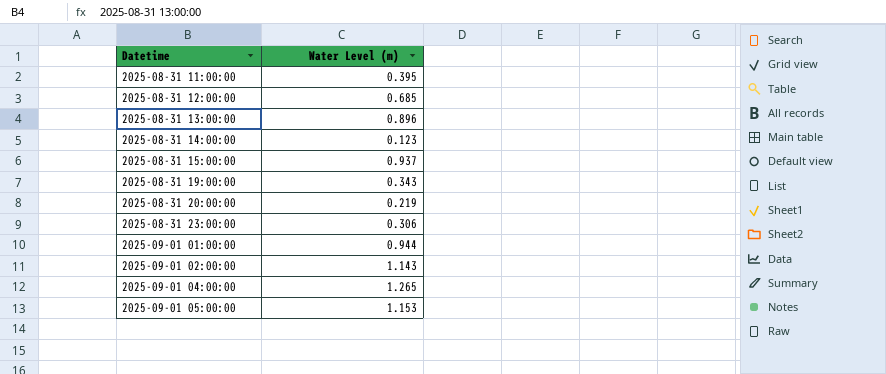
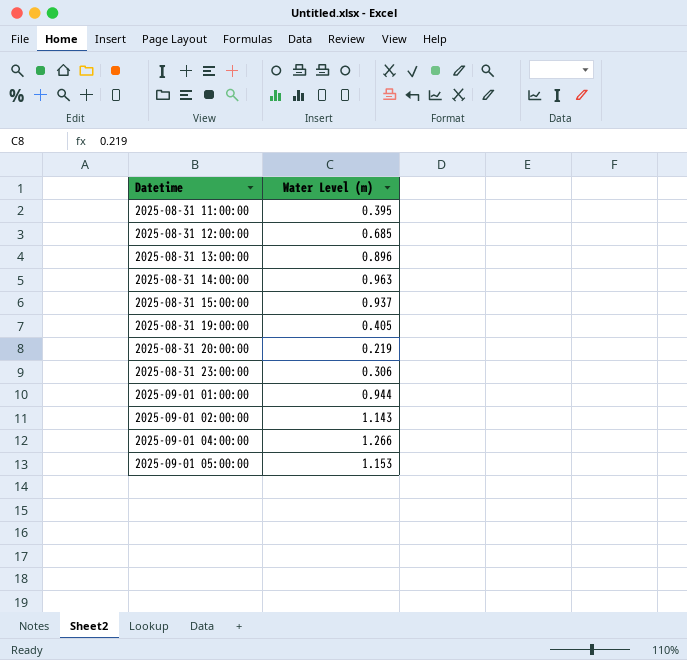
2025-08-31 14:00:00 | Water Level (m): 0.123 -> 0.963
2025-08-31 19:00:00 | Water Level (m): 0.343 -> 0.405
2025-09-01 04:00:00 | Water Level (m): 1.265 -> 1.266

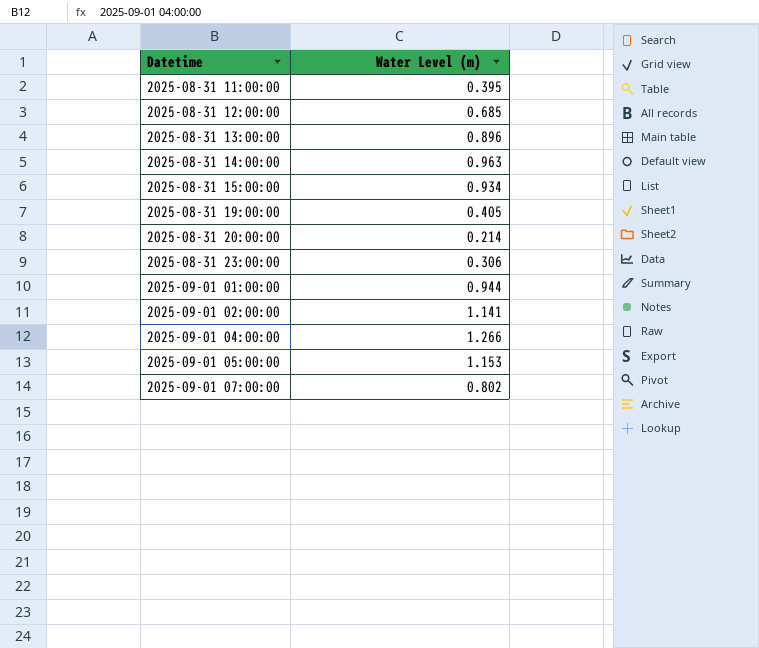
2025-08-31 15:00:00 | Water Level (m): 0.937 -> 0.934
2025-08-31 20:00:00 | Water Level (m): 0.219 -> 0.214
2025-09-01 02:00:00 | Water Level (m): 1.143 -> 1.141
row 2025-09-01 07:00:00: none -> 0.802

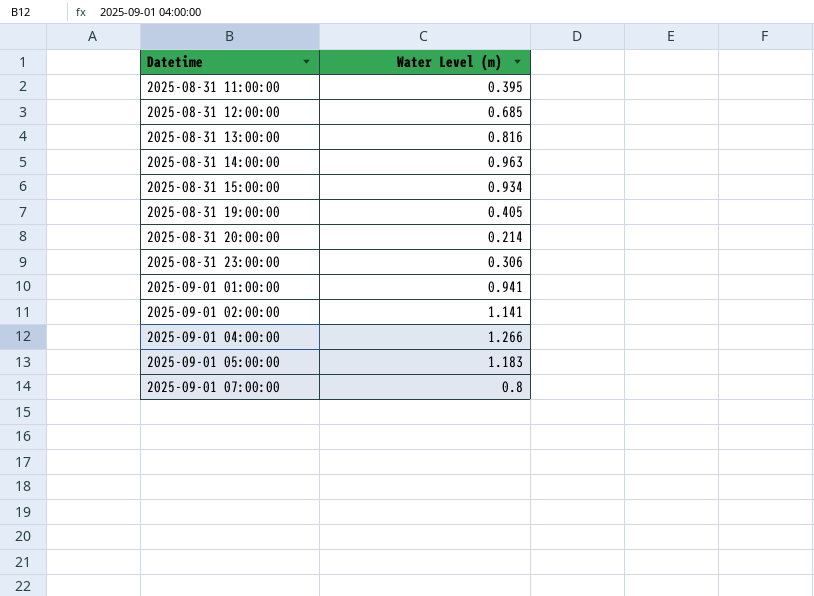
2025-08-31 13:00:00 | Water Level (m): 0.896 -> 0.816
2025-09-01 01:00:00 | Water Level (m): 0.944 -> 0.941
2025-09-01 05:00:00 | Water Level (m): 1.153 -> 1.183
2025-09-01 07:00:00 | Water Level (m): 0.802 -> 0.8

